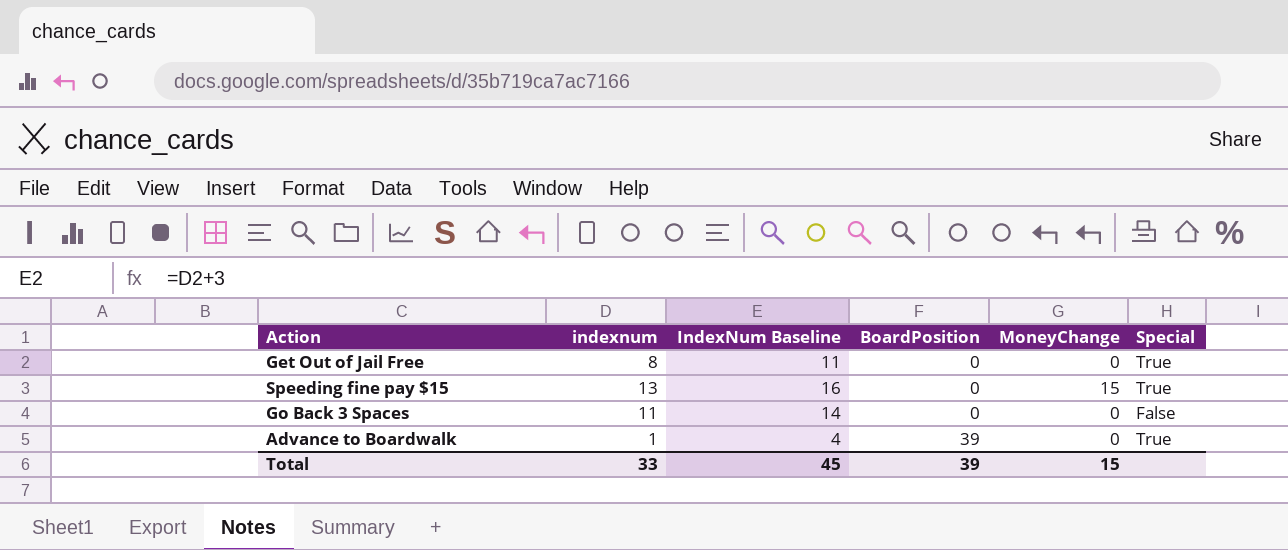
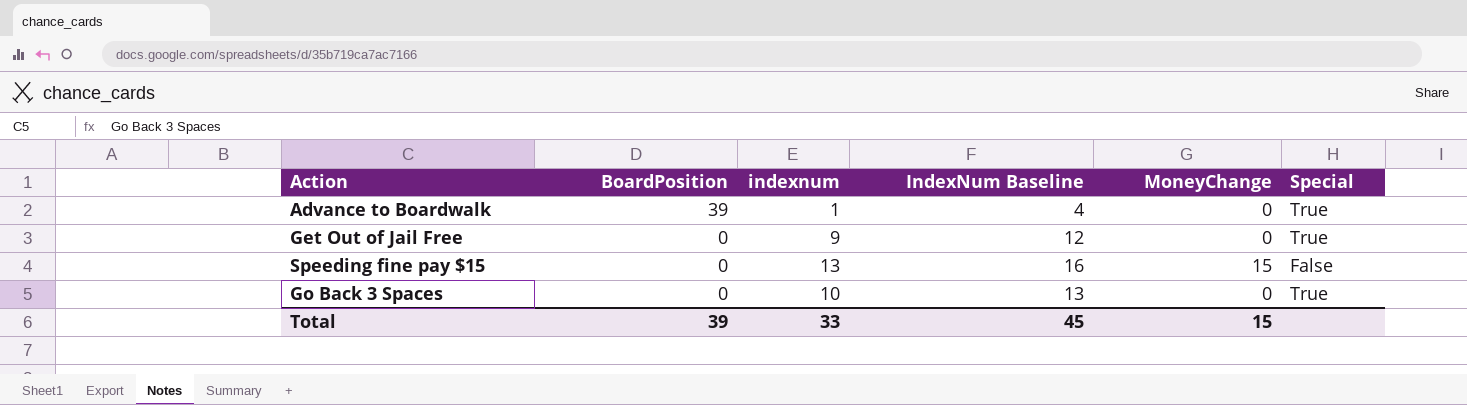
row order: BoardPosition ascending -> BoardPosition descending
column BoardPosition | position: 4 -> 2
Get Out of Jail Free | indexnum: 8 -> 9
Get Out of Jail Free | IndexNum Baseline: 11 -> 12
Speeding fine pay $15 | Special: True -> False
Go Back 3 Spaces | indexnum: 11 -> 10
Go Back 3 Spaces | IndexNum Baseline: 14 -> 13
Go Back 3 Spaces | Special: False -> True

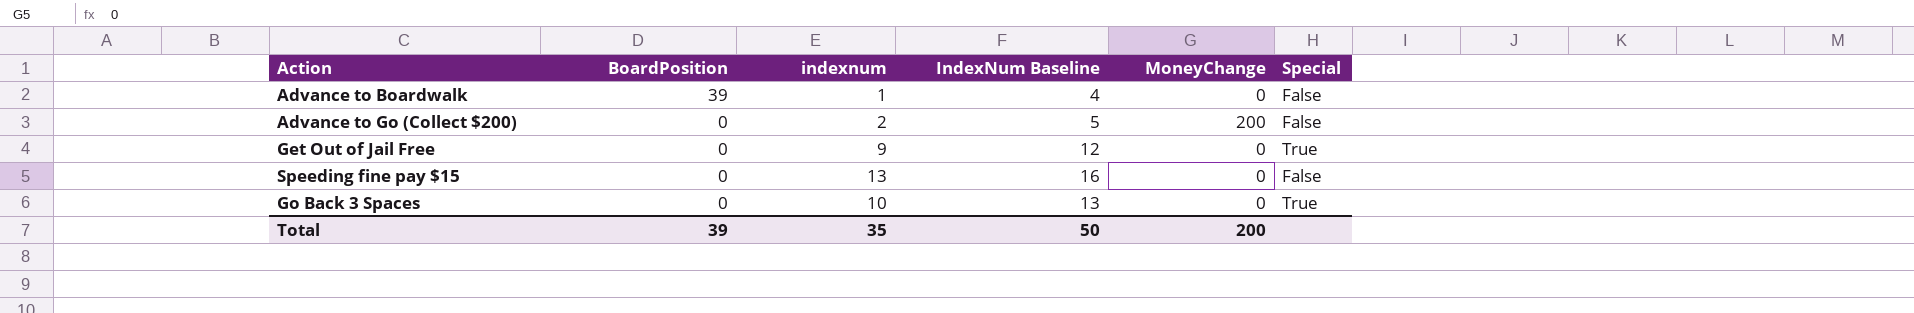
Advance to Boardwalk | Special: True -> False
row Advance to Go (Collect $200): none -> 0 | 2 | 5 | 200 | False
Speeding fine pay $15 | MoneyChange: 15 -> 0
Total | indexnum: 33 -> 35
Total | IndexNum Baseline: 45 -> 50
Total | MoneyChange: 15 -> 200

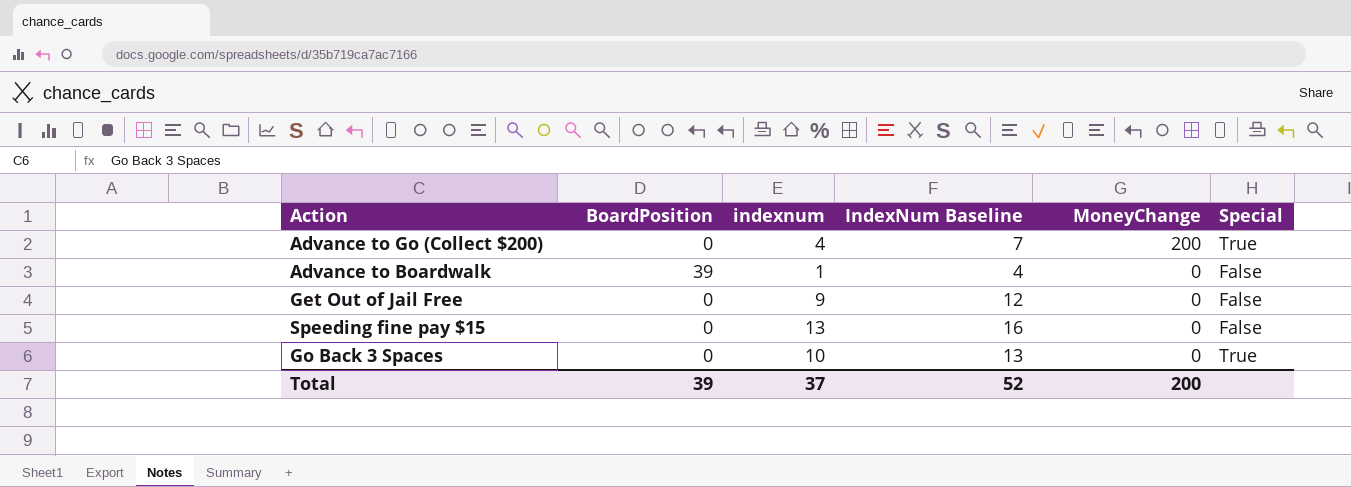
row order: BoardPosition descending -> MoneyChange descending
Advance to Go (Collect $200) | indexnum: 2 -> 4
Advance to Go (Collect $200) | IndexNum Baseline: 5 -> 7
Advance to Go (Collect $200) | Special: False -> True
Get Out of Jail Free | Special: True -> False
Total | indexnum: 35 -> 37
Total | IndexNum Baseline: 50 -> 52

